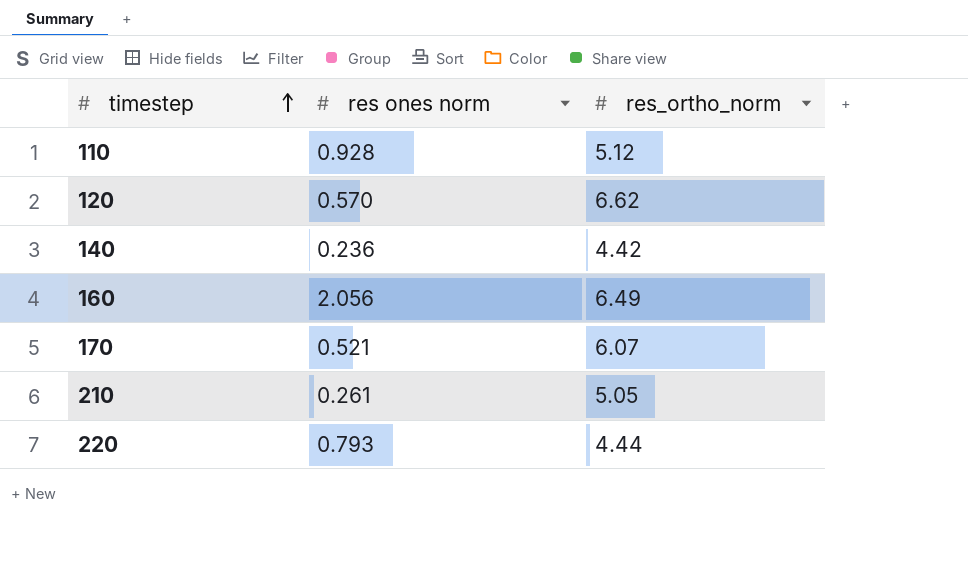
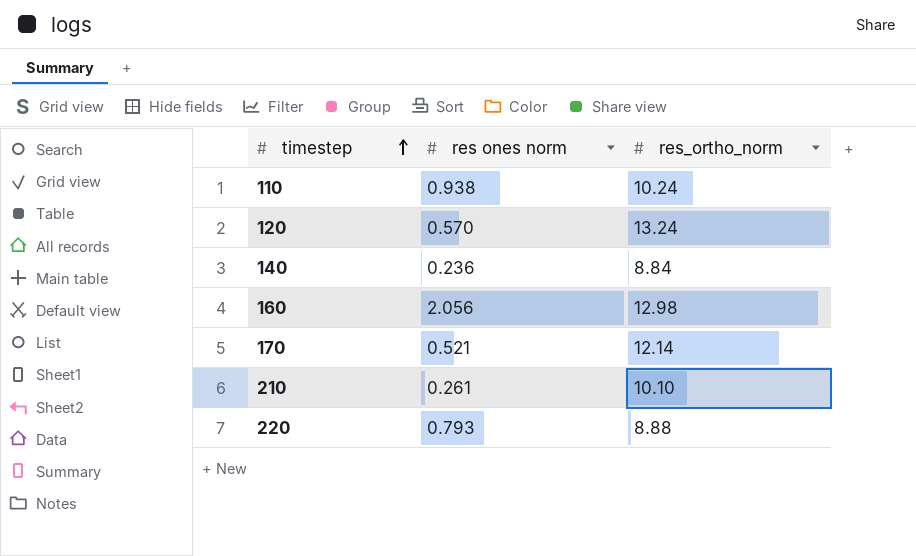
110 | res ones norm: 0.928 -> 0.938
110 | res_ortho_norm: 5.12 -> 10.24
120 | res_ortho_norm: 6.62 -> 13.24
140 | res_ortho_norm: 4.42 -> 8.84
160 | res_ortho_norm: 6.49 -> 12.98
170 | res_ortho_norm: 6.07 -> 12.14
210 | res_ortho_norm: 5.05 -> 10.10
220 | res_ortho_norm: 4.44 -> 8.88

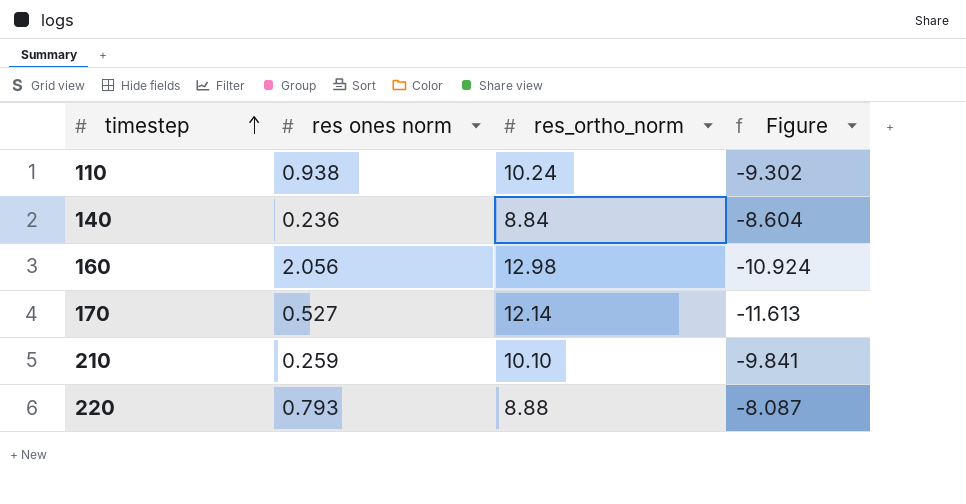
column Figure | formula: none -> [res ones norm] - [res_ortho_norm]
row 120: 0.570 | 13.24 -> none
170 | res ones norm: 0.521 -> 0.527
210 | res ones norm: 0.261 -> 0.259

